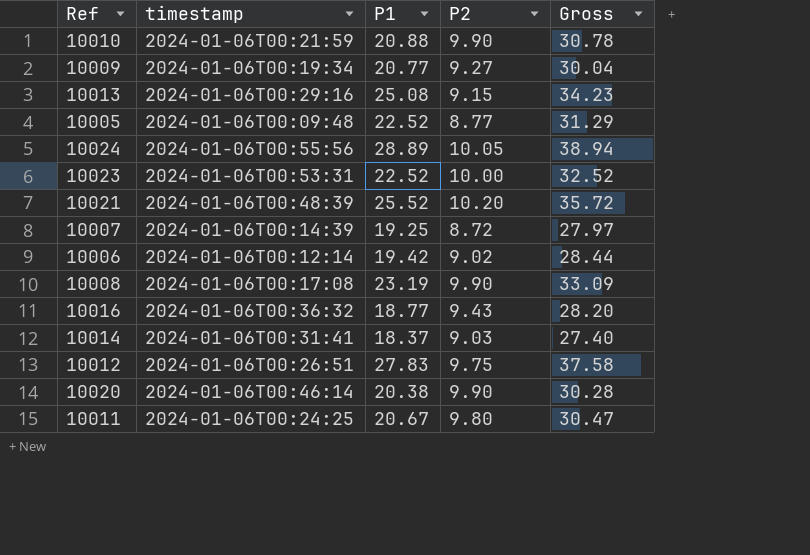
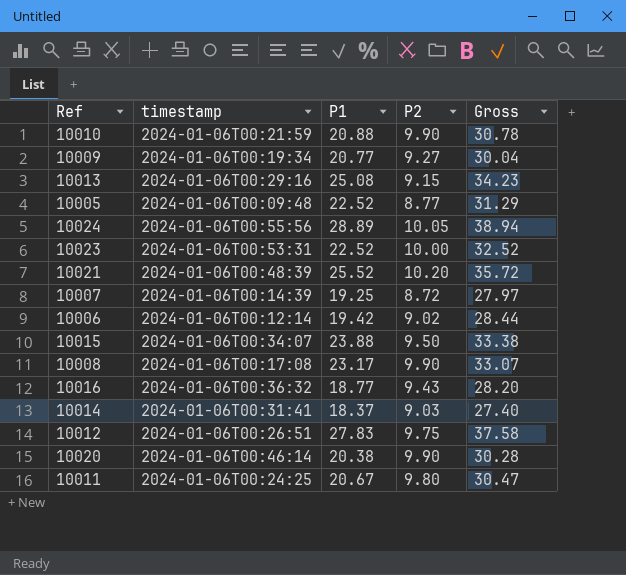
row 10015: none -> 2024-01-06T00:34:07 | 23.88 | 9.50 | 33.38
10008 | P1: 23.19 -> 23.17
10008 | Gross: 33.09 -> 33.07

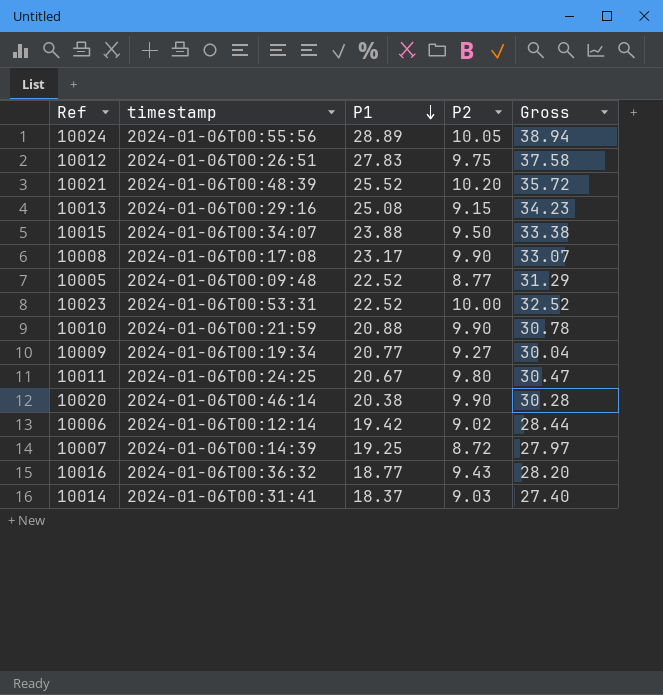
row order: none -> P1 descending

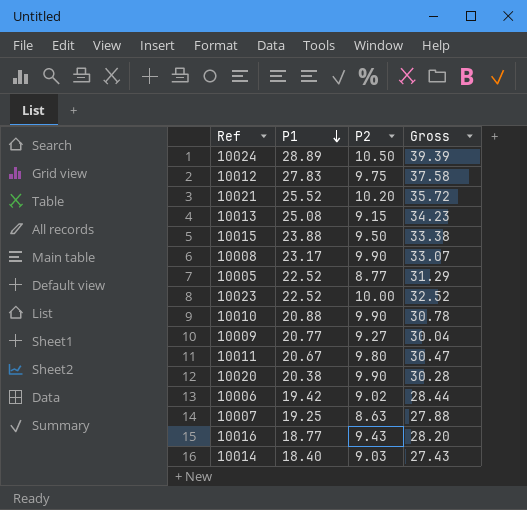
column timestamp | position: 2 -> none
10024 | P2: 10.05 -> 10.50
10024 | Gross: 38.94 -> 39.39
10007 | P2: 8.72 -> 8.63
10007 | Gross: 27.97 -> 27.88
10014 | P1: 18.37 -> 18.40
10014 | Gross: 27.40 -> 27.43

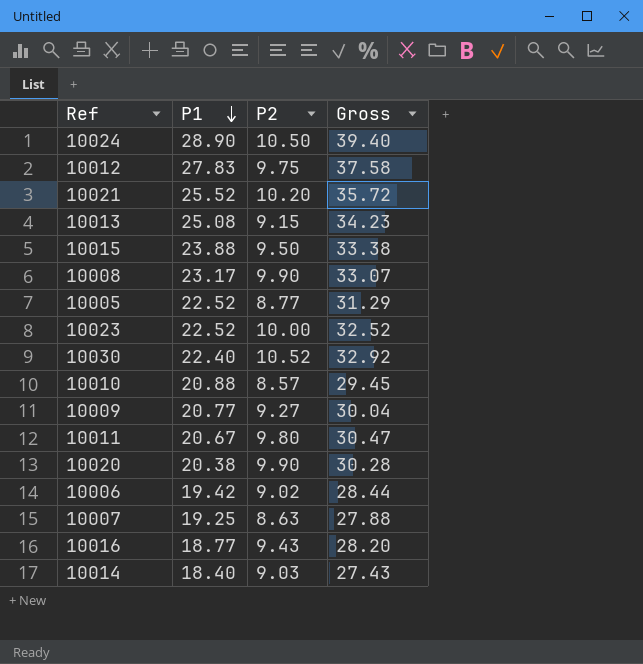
10024 | P1: 28.89 -> 28.90
10024 | Gross: 39.39 -> 39.40
row 10030: none -> 22.40 | 10.52 | 32.92
10010 | P2: 9.90 -> 8.57
10010 | Gross: 30.78 -> 29.45

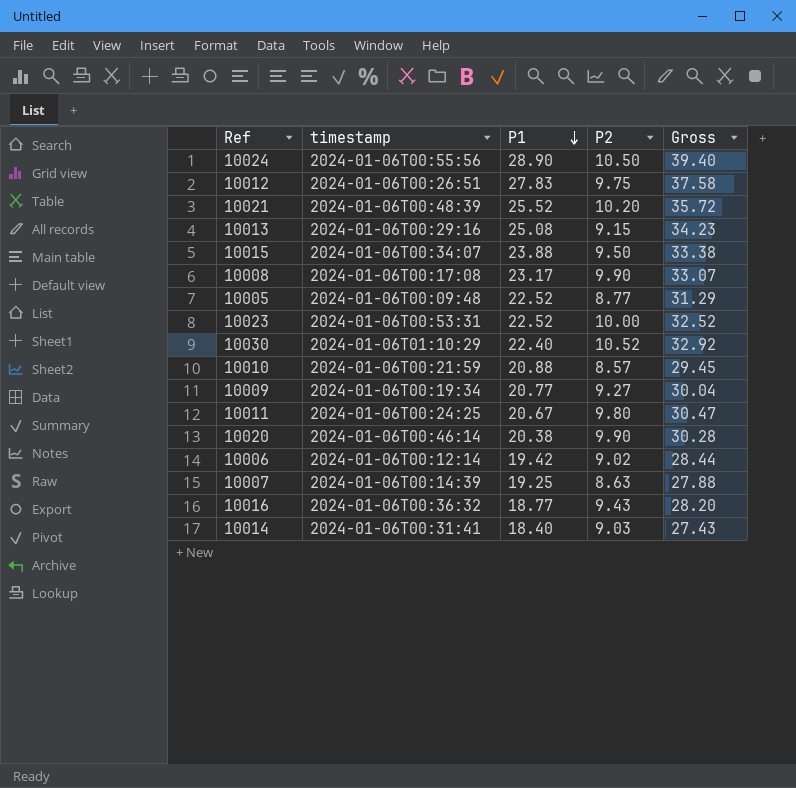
column timestamp | position: none -> 2

